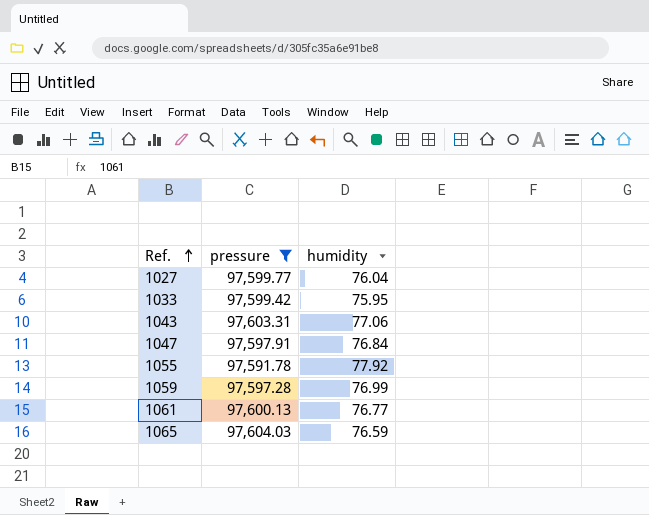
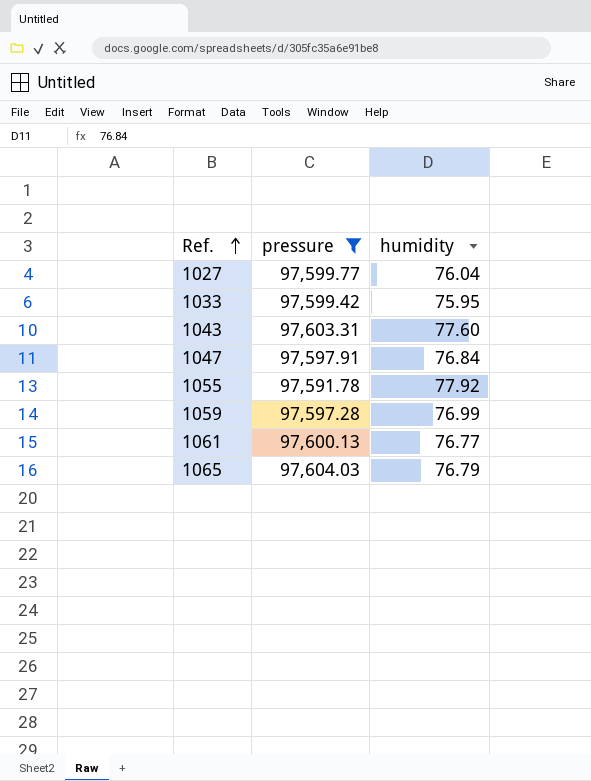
1043 | humidity: 77.06 -> 77.60
1065 | humidity: 76.59 -> 76.79

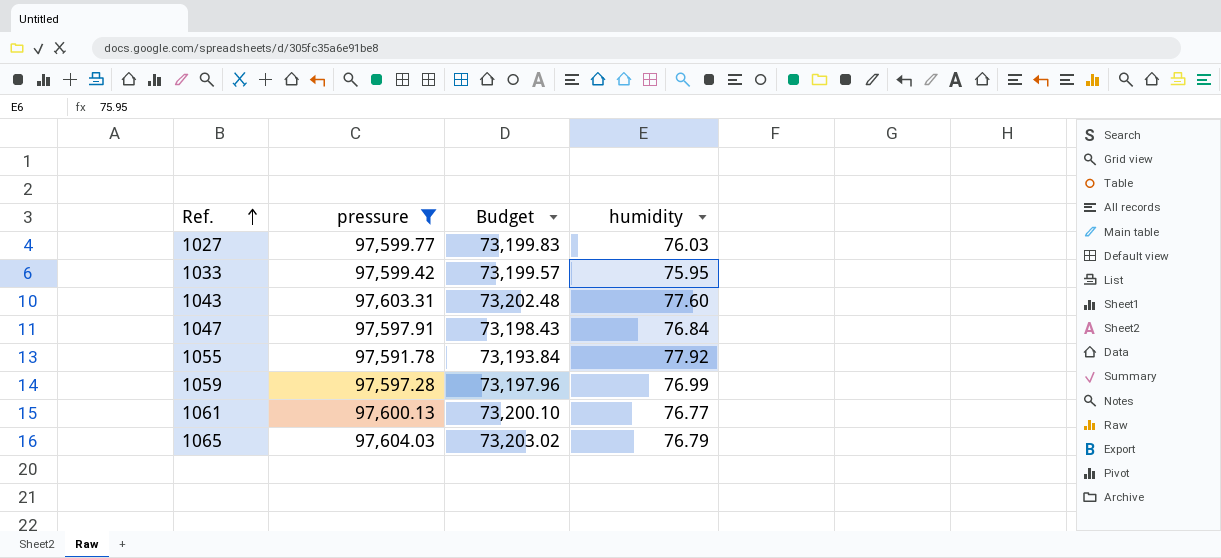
column Budget | formula: none -> [pressure] * 0.75
1027 | humidity: 76.04 -> 76.03

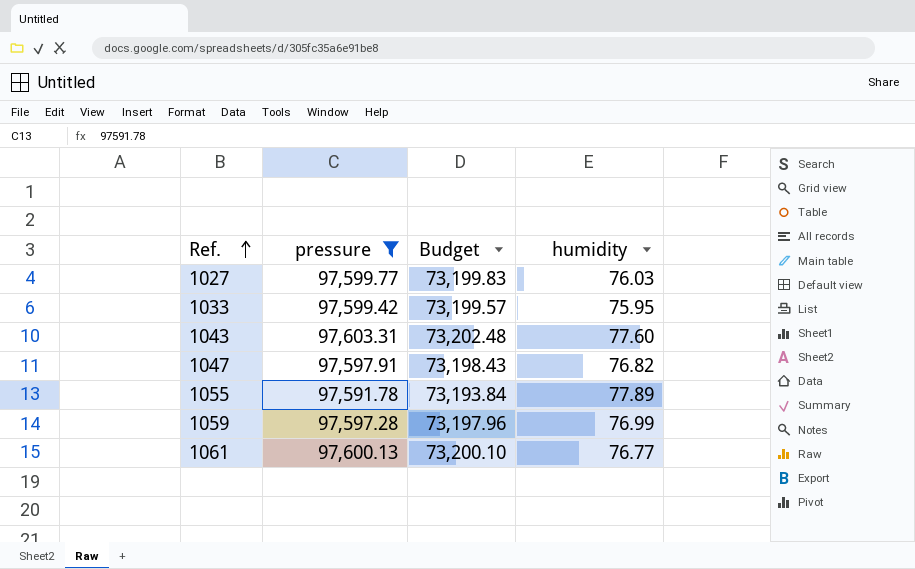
row 1065: 97,604.03 | 73,203.02 | 76.79 -> none
1047 | humidity: 76.84 -> 76.82
1055 | humidity: 77.92 -> 77.89

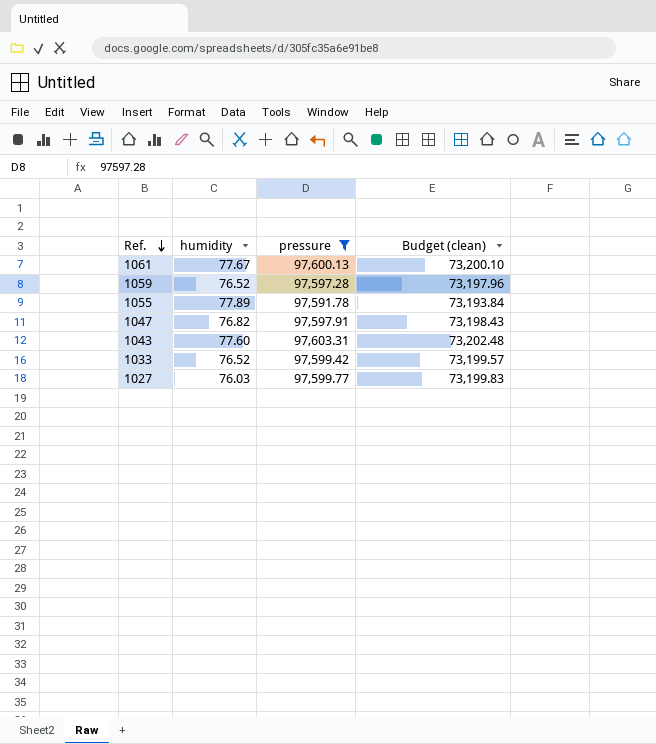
row order: Ref. ascending -> Ref. descending
column humidity | position: 4 -> 2
column name: Budget -> Budget (clean)
1061 | humidity: 76.77 -> 77.67
1059 | humidity: 76.99 -> 76.52
1033 | humidity: 75.95 -> 76.52

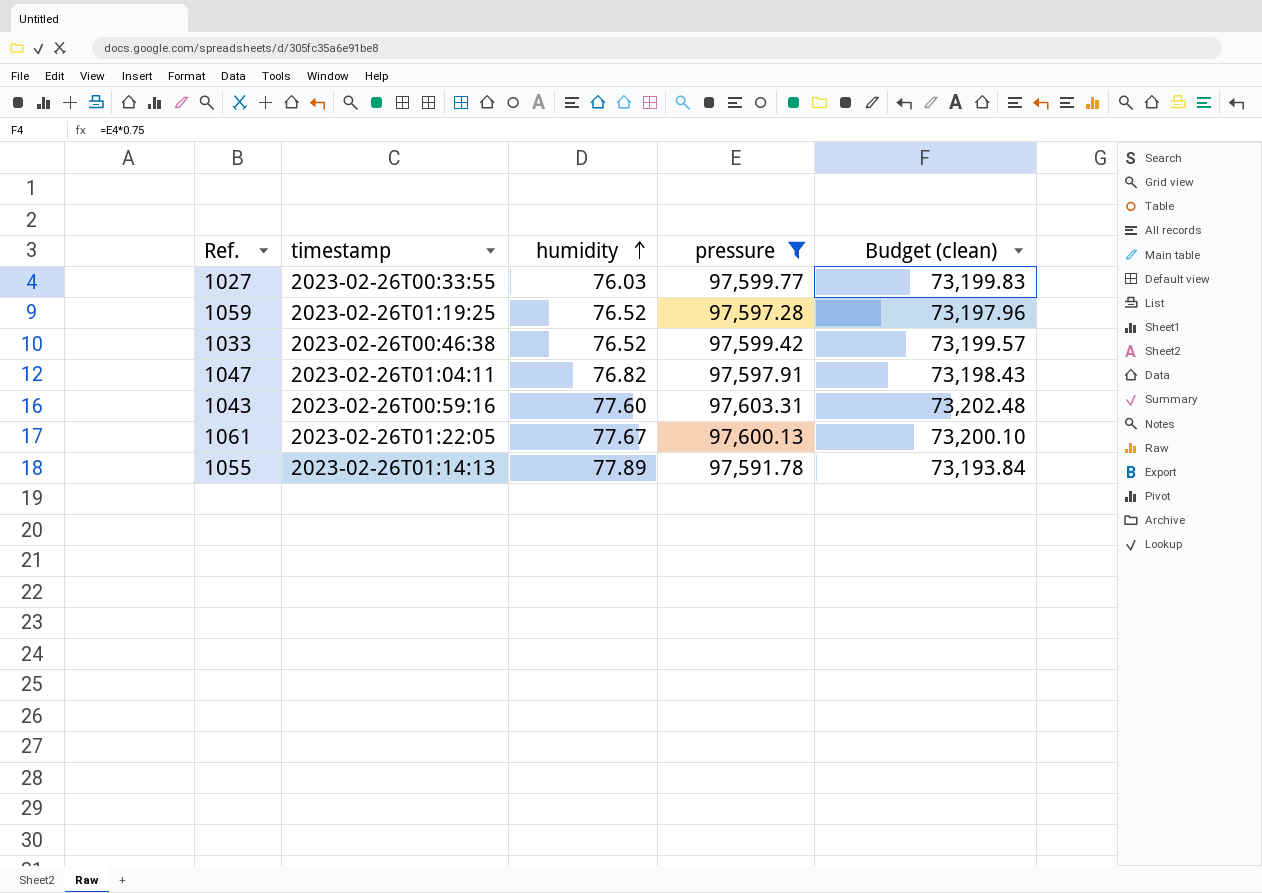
row order: Ref. descending -> humidity ascending
column timestamp | position: none -> 2

